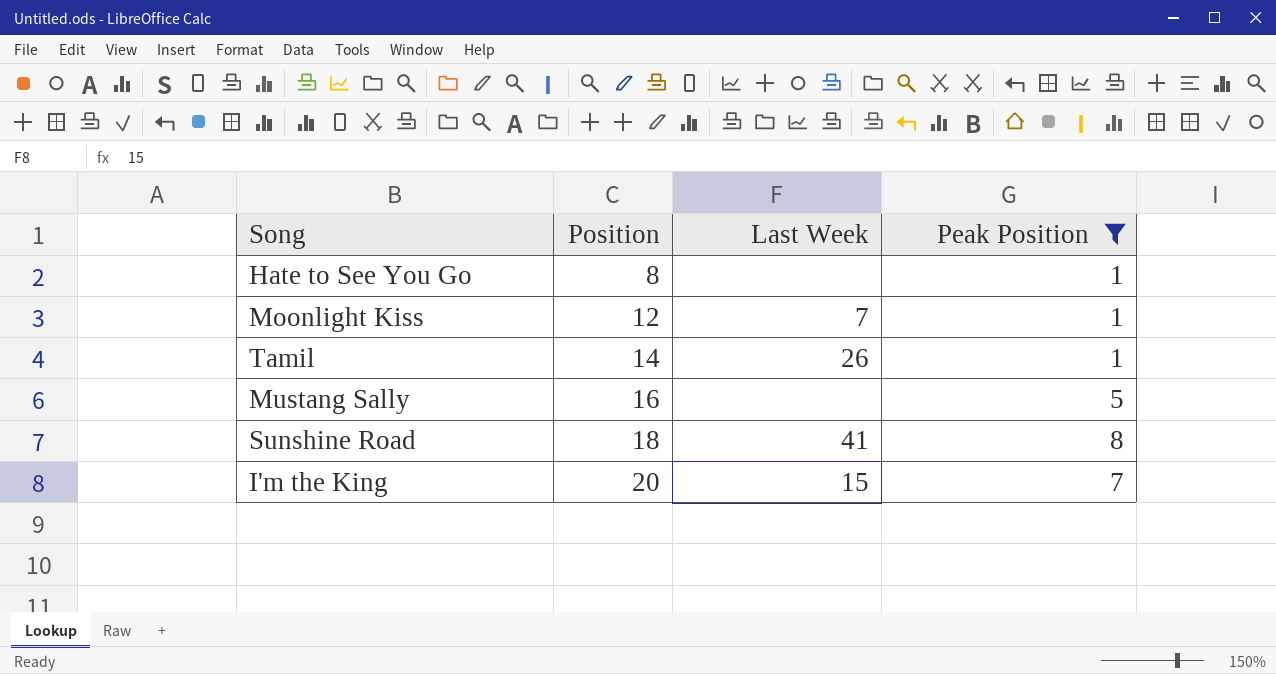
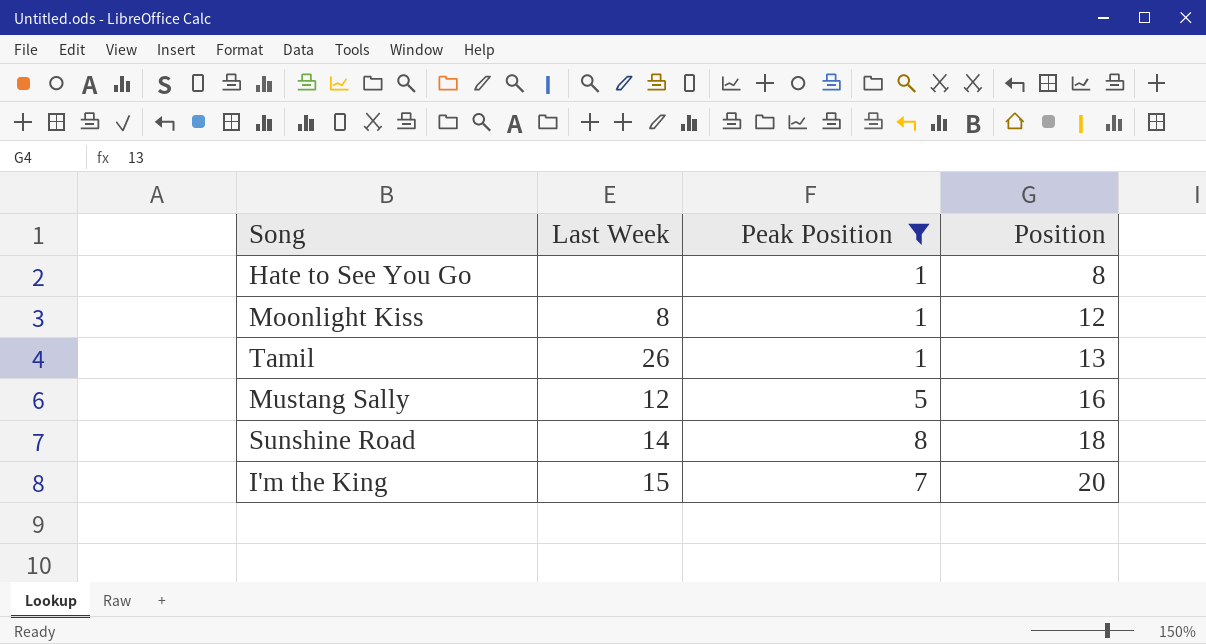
column Position | position: 2 -> 4
Moonlight Kiss | Last Week: 7 -> 8
Tamil | Position: 14 -> 13
Mustang Sally | Last Week: none -> 12
Sunshine Road | Last Week: 41 -> 14

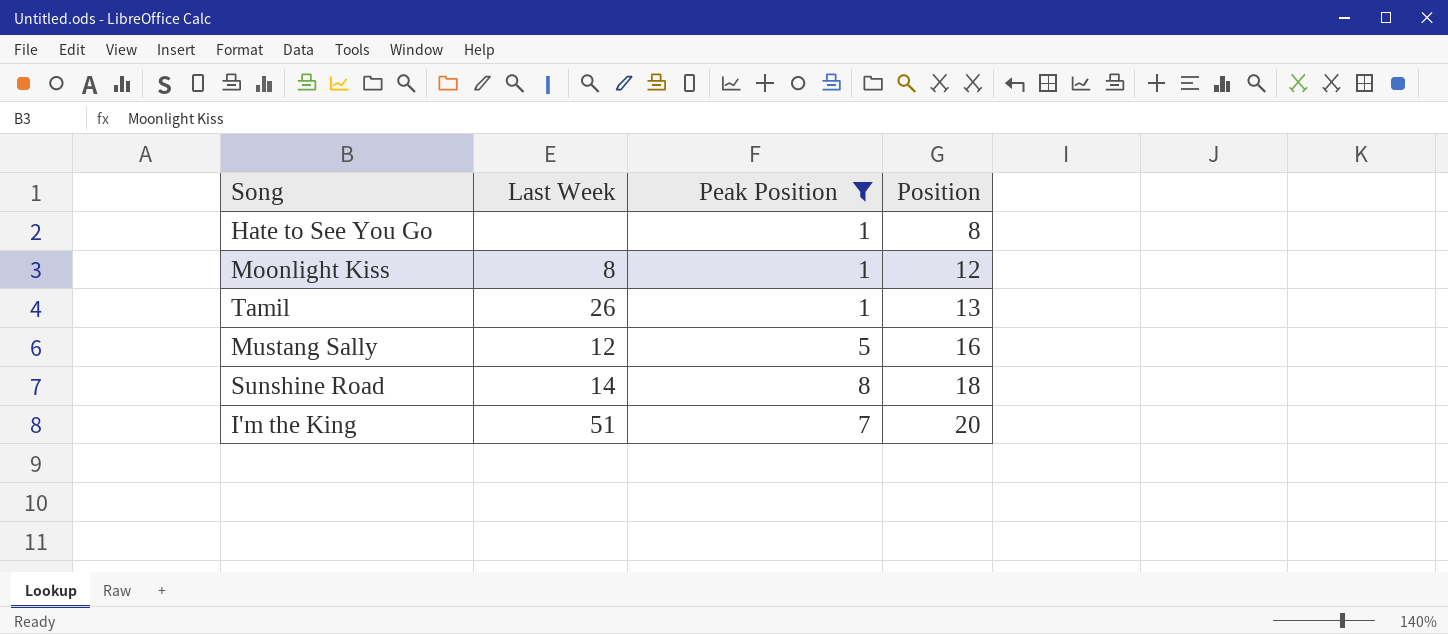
I'm the King | Last Week: 15 -> 51

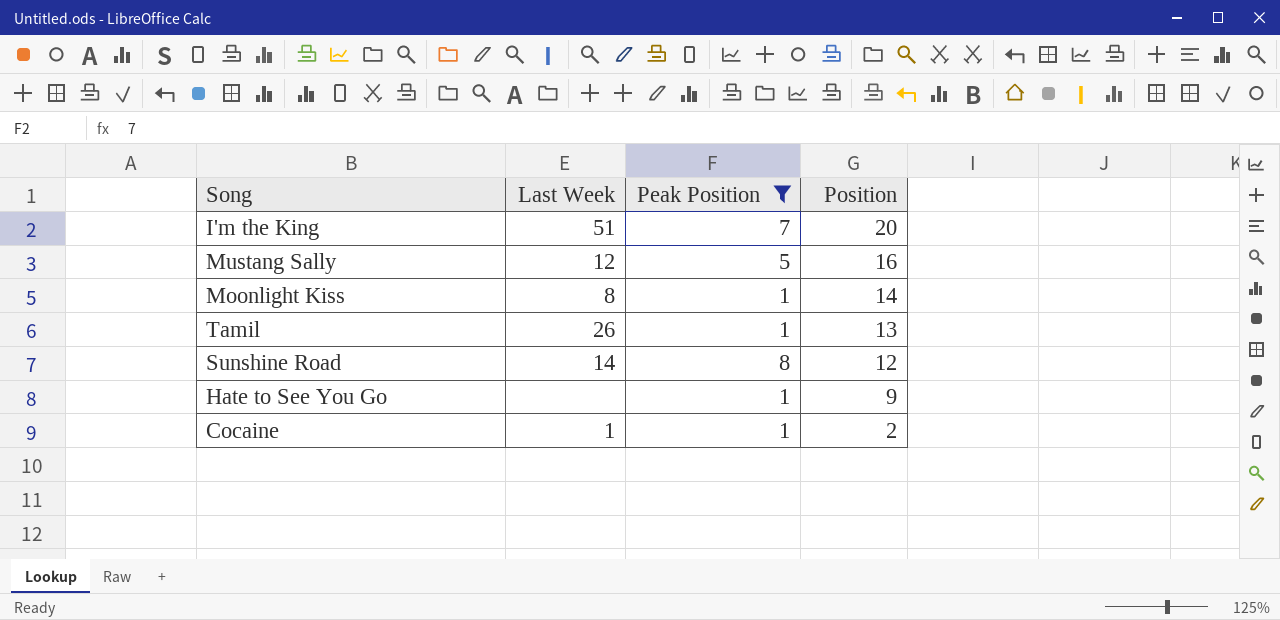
row order: Position ascending -> Position descending
Moonlight Kiss | Position: 12 -> 14
Sunshine Road | Position: 18 -> 12
Hate to See You Go | Position: 8 -> 9
row Cocaine: none -> 1 | 1 | 2

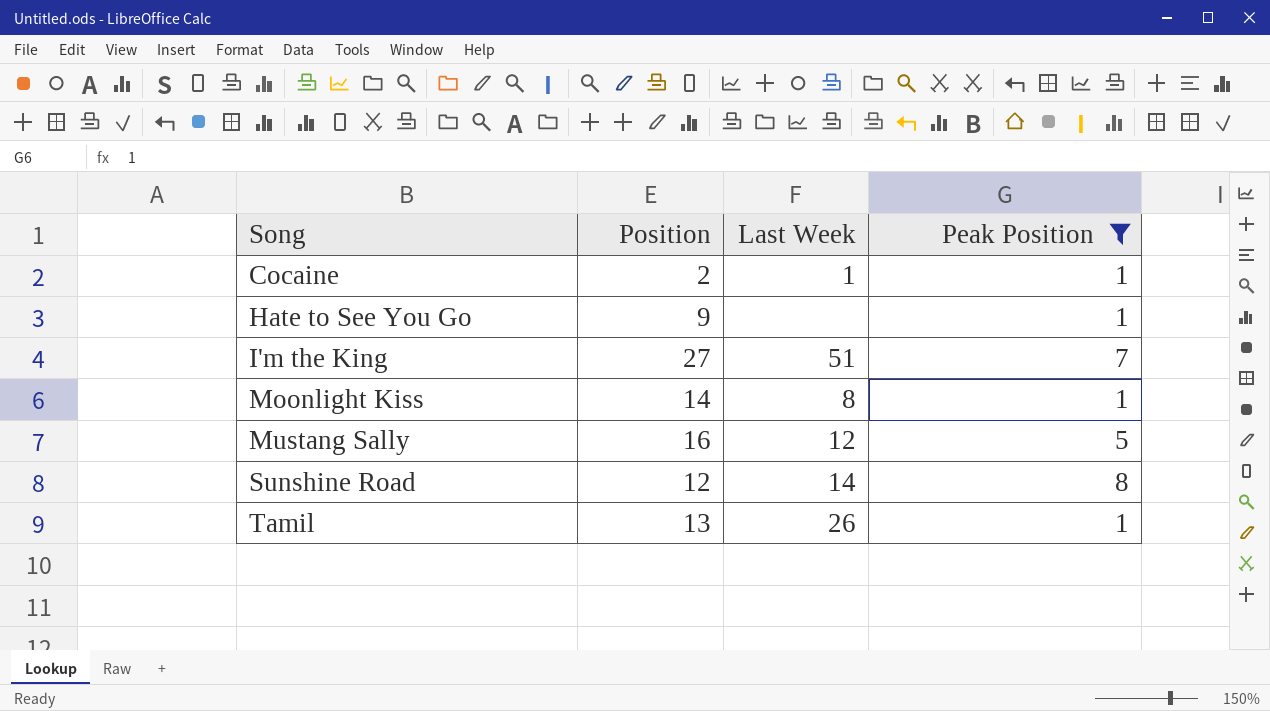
row order: Position descending -> Song ascending
column Position | position: 4 -> 2
I'm the King | Position: 20 -> 27

